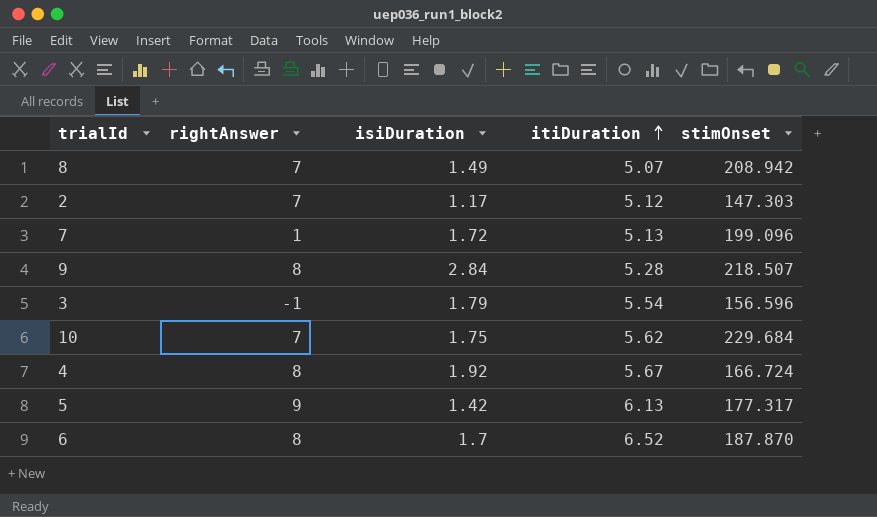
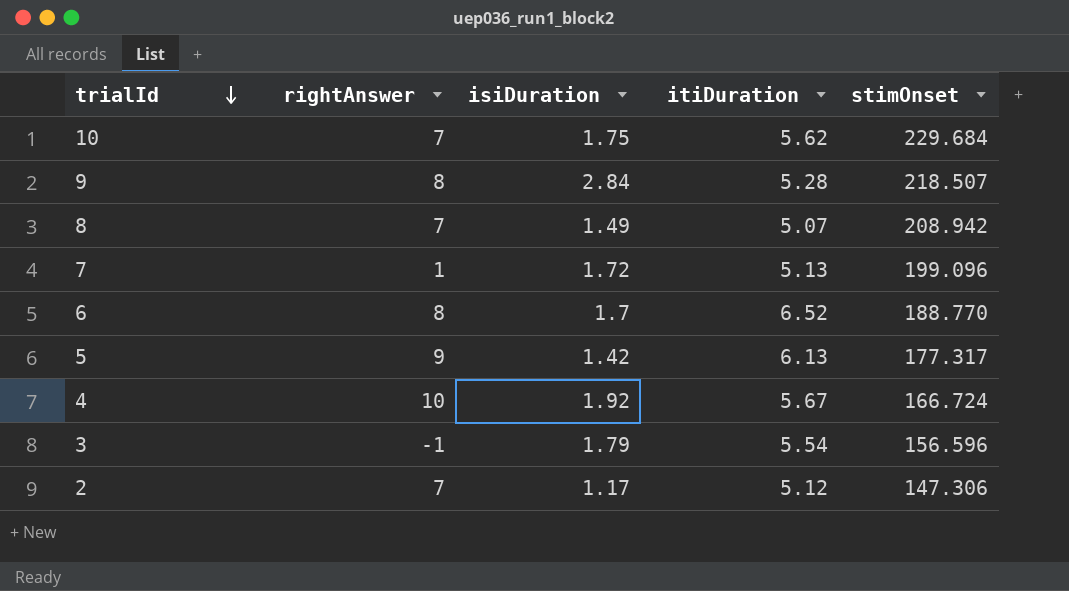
row order: itiDuration ascending -> trialId descending
6 | stimOnset: 187.870 -> 188.770
4 | rightAnswer: 8 -> 10
2 | stimOnset: 147.303 -> 147.306

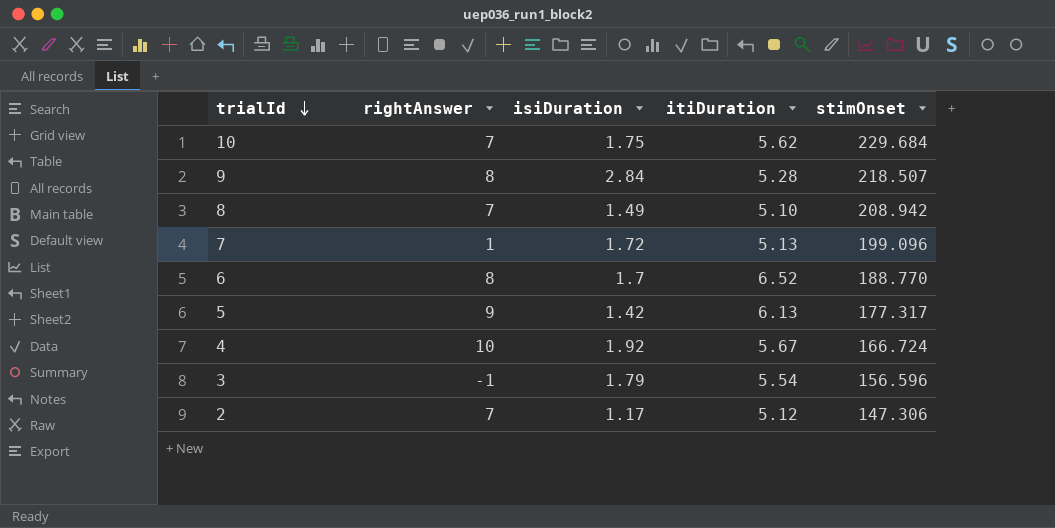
8 | itiDuration: 5.07 -> 5.10

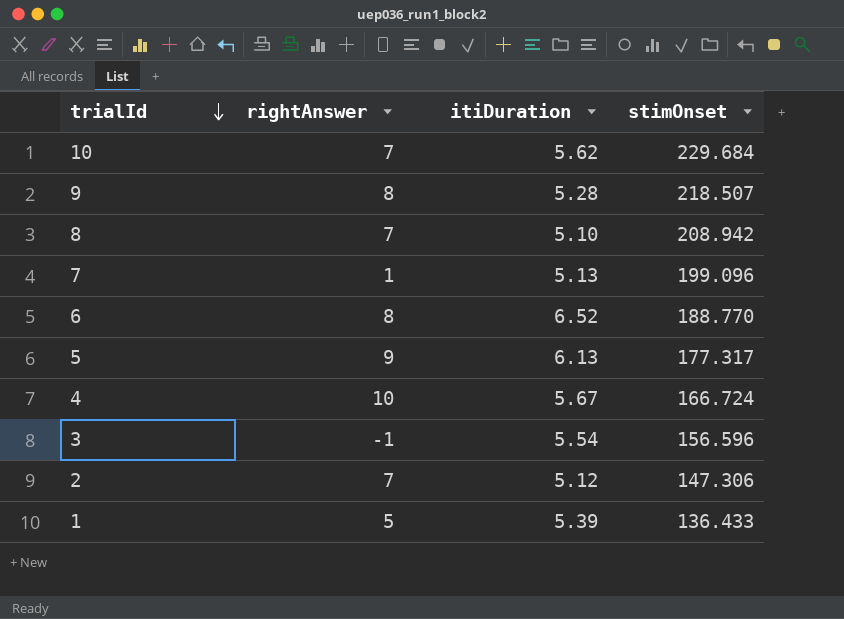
column isiDuration | position: 3 -> none
row 1: none -> 5 | 5.39 | 136.433

